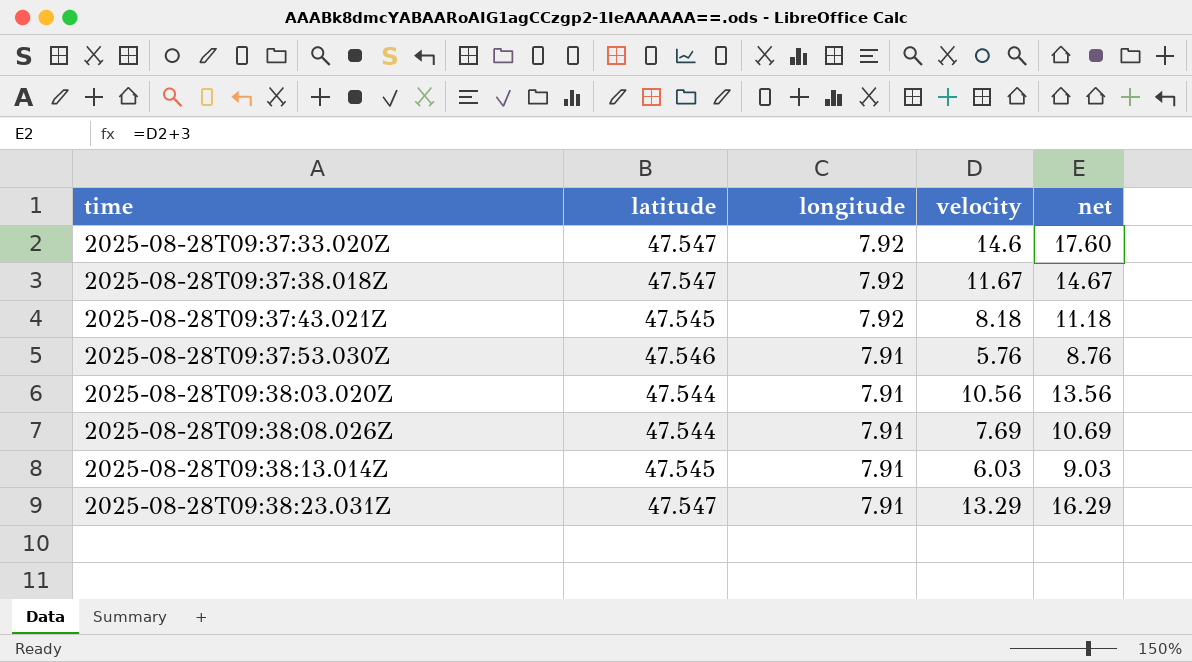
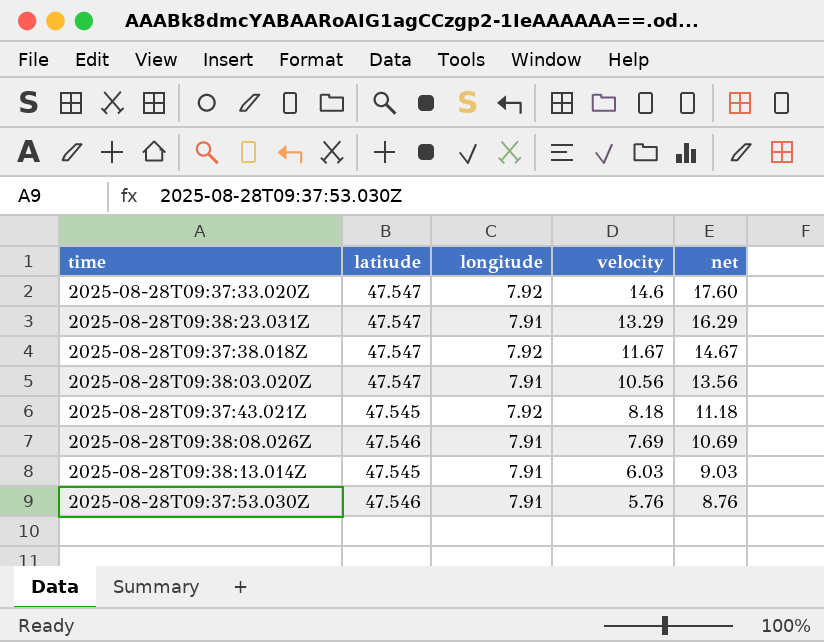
row order: time ascending -> velocity descending
2025-08-28T09:38:03.020Z | latitude: 47.544 -> 47.547
2025-08-28T09:38:08.026Z | latitude: 47.544 -> 47.546

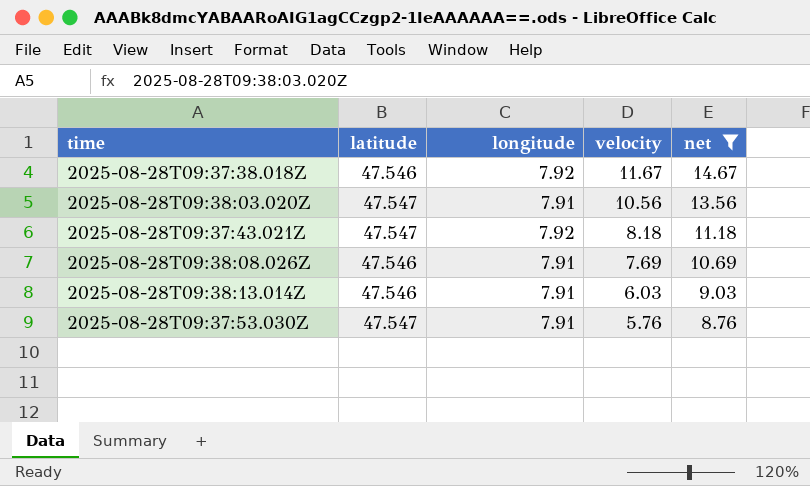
filter: none -> net <= 14.67
2025-08-28T09:37:38.018Z | latitude: 47.547 -> 47.546
2025-08-28T09:37:43.021Z | latitude: 47.545 -> 47.547
2025-08-28T09:38:13.014Z | latitude: 47.545 -> 47.546
2025-08-28T09:37:53.030Z | latitude: 47.546 -> 47.547

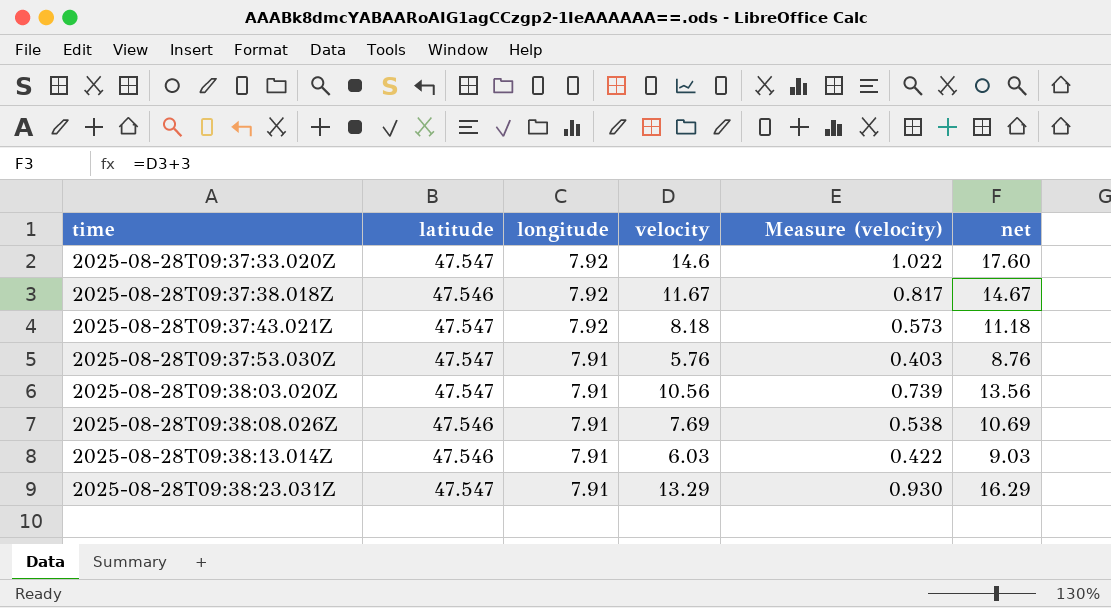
filter: net <= 14.67 -> none
row order: velocity descending -> time ascending
column Measure (velocity) | formula: none -> [velocity] * 0.07

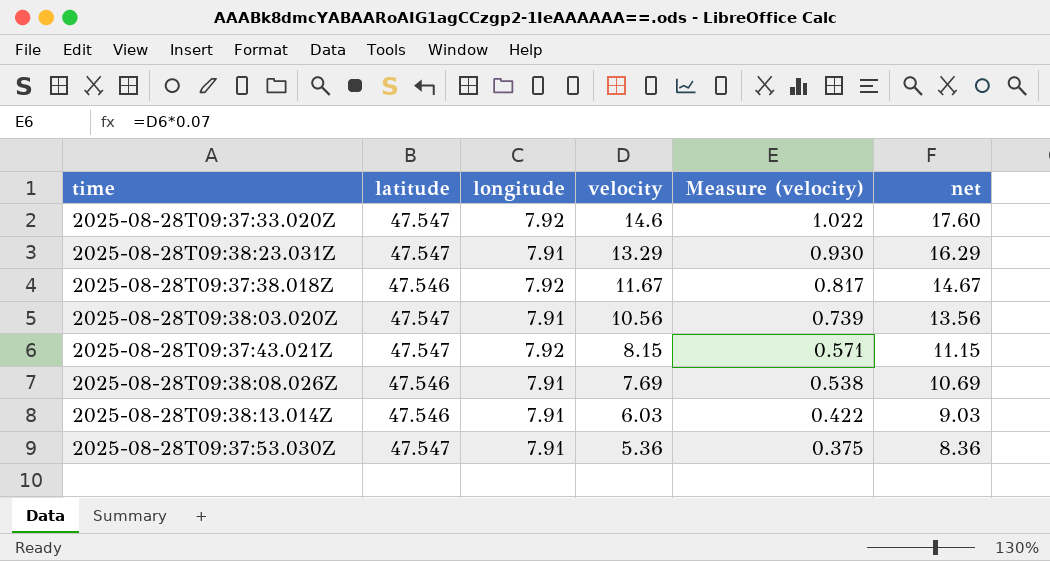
row order: time ascending -> velocity descending
2025-08-28T09:37:43.021Z | velocity: 8.18 -> 8.15
2025-08-28T09:37:43.021Z | Measure (velocity): 0.573 -> 0.571
2025-08-28T09:37:43.021Z | net: 11.18 -> 11.15
2025-08-28T09:37:53.030Z | velocity: 5.76 -> 5.36
2025-08-28T09:37:53.030Z | Measure (velocity): 0.403 -> 0.375
2025-08-28T09:37:53.030Z | net: 8.76 -> 8.36

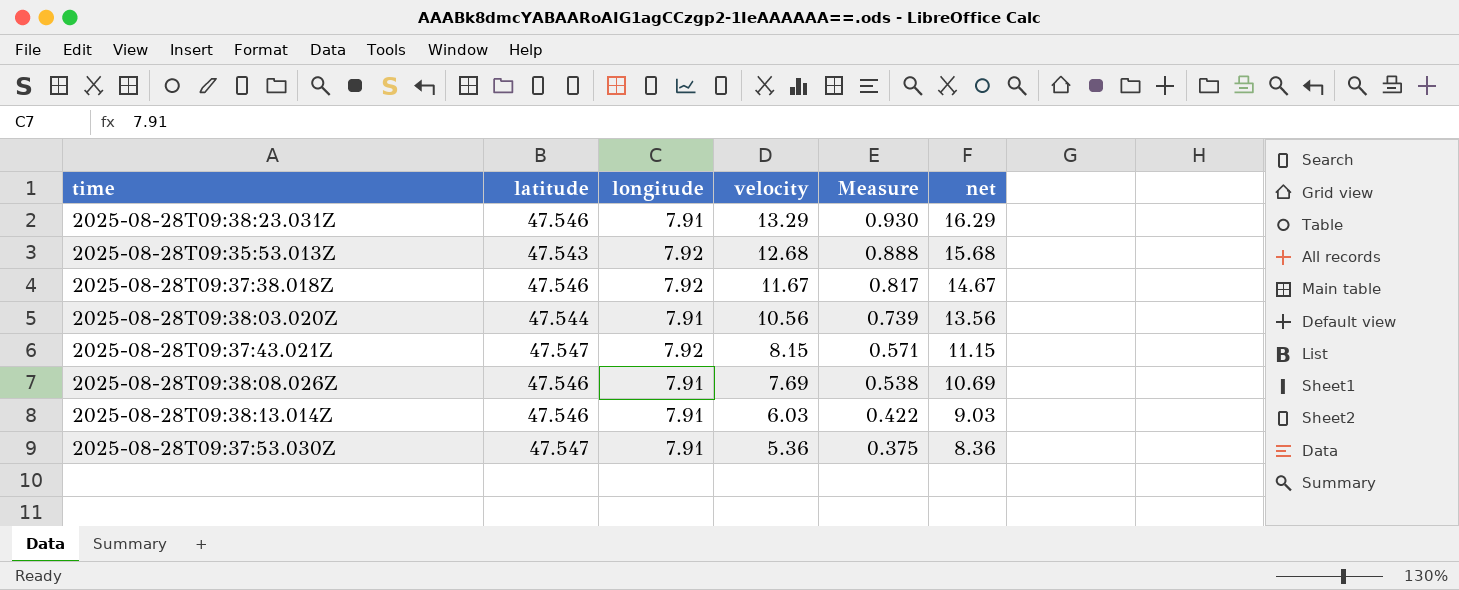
column name: Measure (velocity) -> Measure
row 2025-08-28T09:37:33.020Z: 47.547 | 7.92 | 14.6 | 1.022 | 17.60 -> none
2025-08-28T09:38:23.031Z | latitude: 47.547 -> 47.546
row 2025-08-28T09:35:53.013Z: none -> 47.543 | 7.92 | 12.68 | 0.888 | 15.68
2025-08-28T09:38:03.020Z | latitude: 47.547 -> 47.544

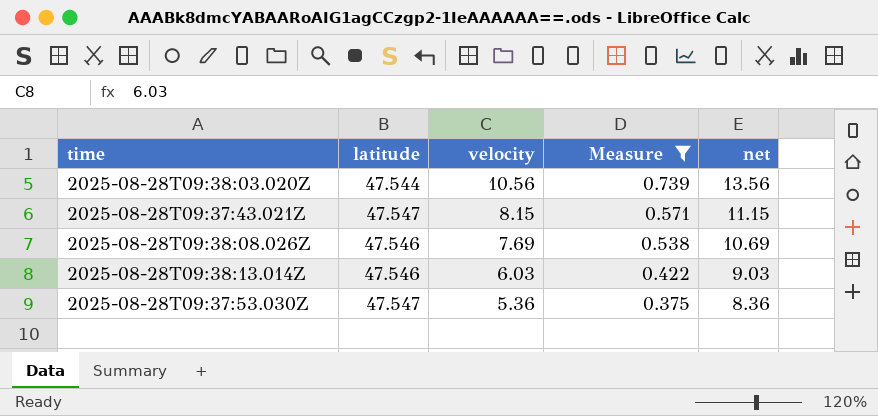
filter: none -> Measure <= 0.739
column longitude | position: 3 -> none

